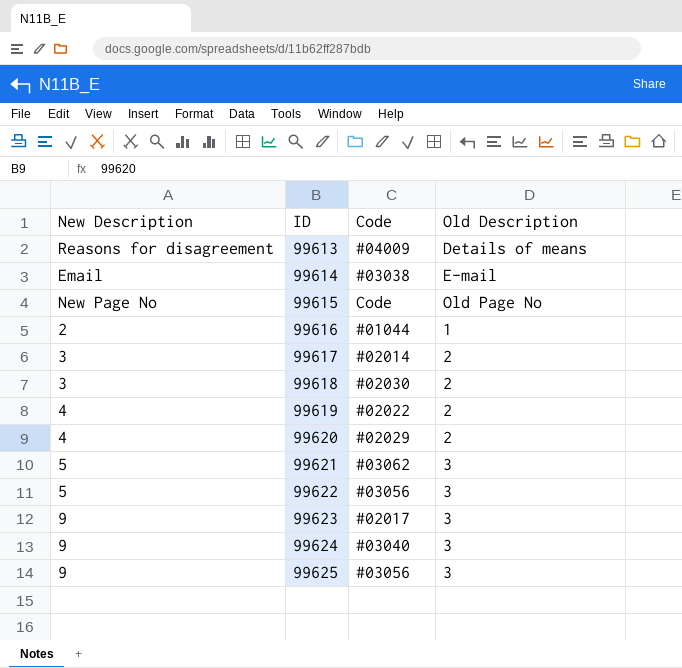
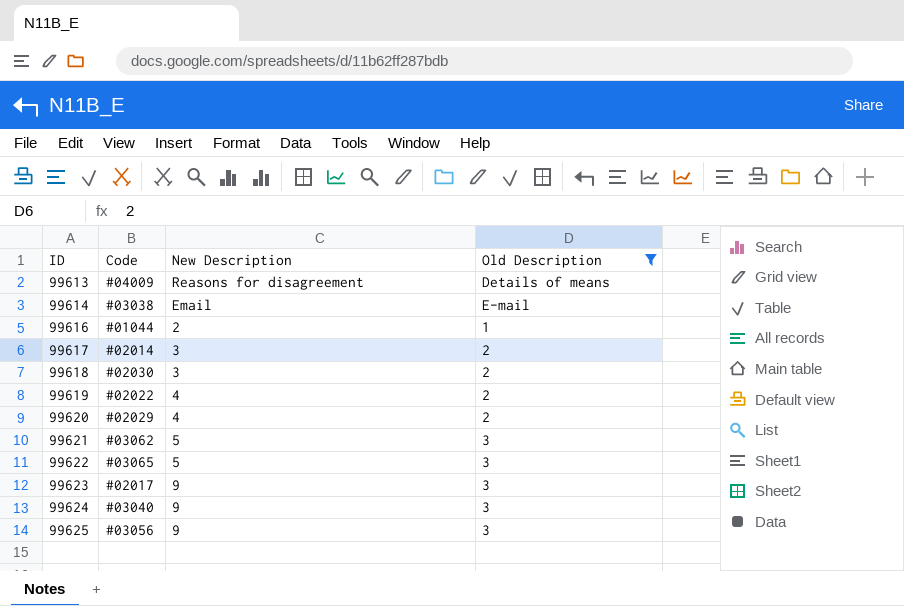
filter: none -> Old Description != Old Page No
column New Description | position: 1 -> 3
99622 | Code: #03056 -> #03065

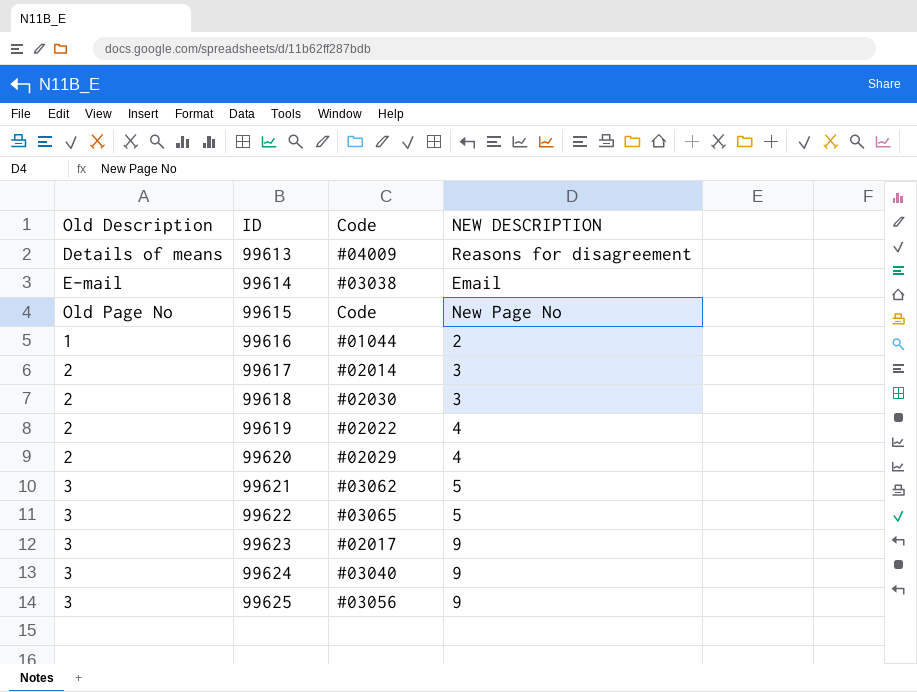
filter: Old Description != Old Page No -> none
column Old Description | position: 4 -> 1
column name: New Description -> NEW DESCRIPTION

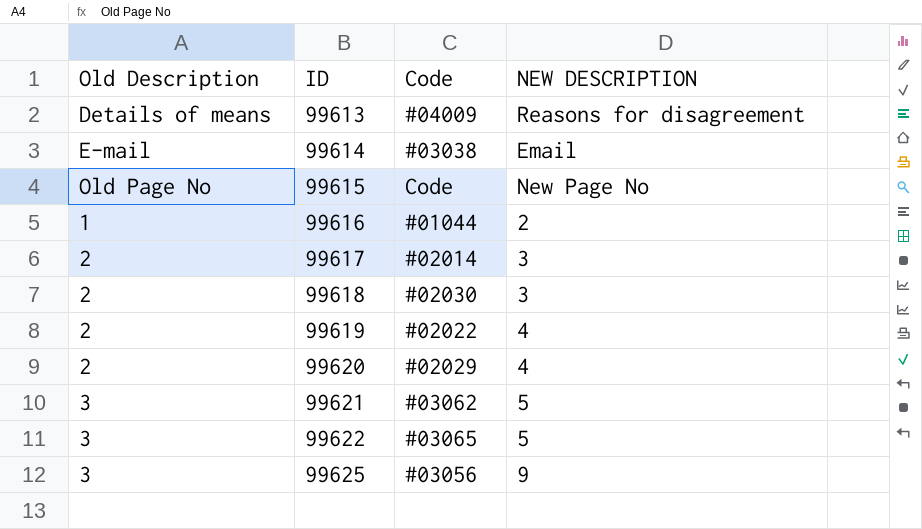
row 99623: 3 | #02017 | 9 -> none
row 99624: 3 | #03040 | 9 -> none

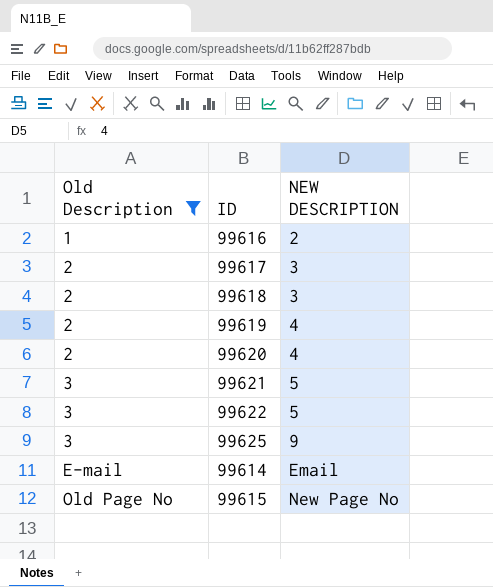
filter: none -> Old Description != Details of means
row order: ID ascending -> Old Description ascending
column Code | position: 3 -> none

